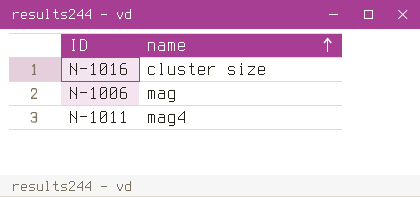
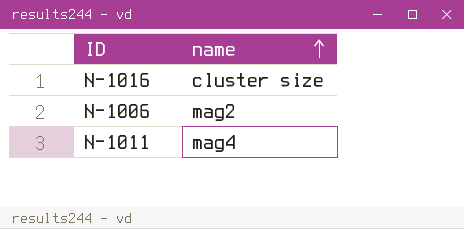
N-1006 | name: mag -> mag2

